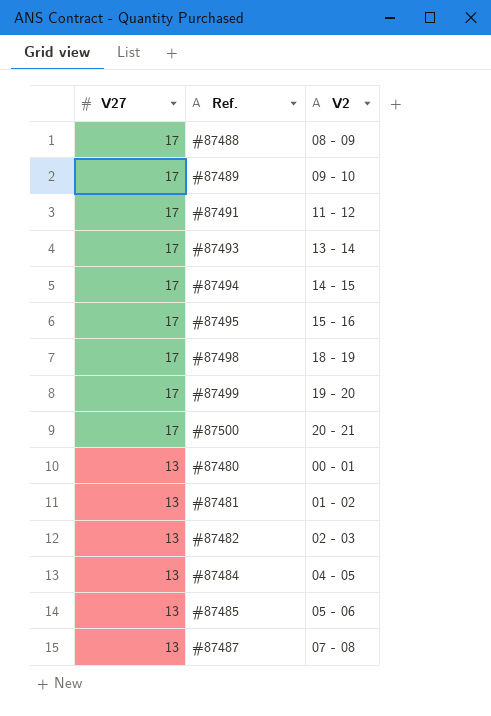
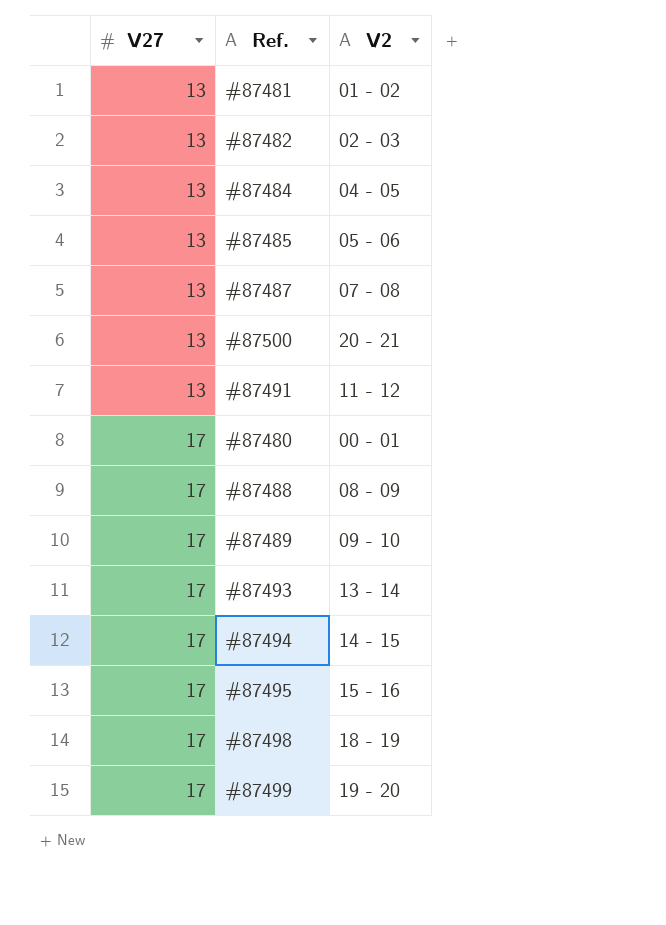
row order: V27 descending -> V27 ascending
#87500 | V27: 17 -> 13
#87491 | V27: 17 -> 13
#87480 | V27: 13 -> 17

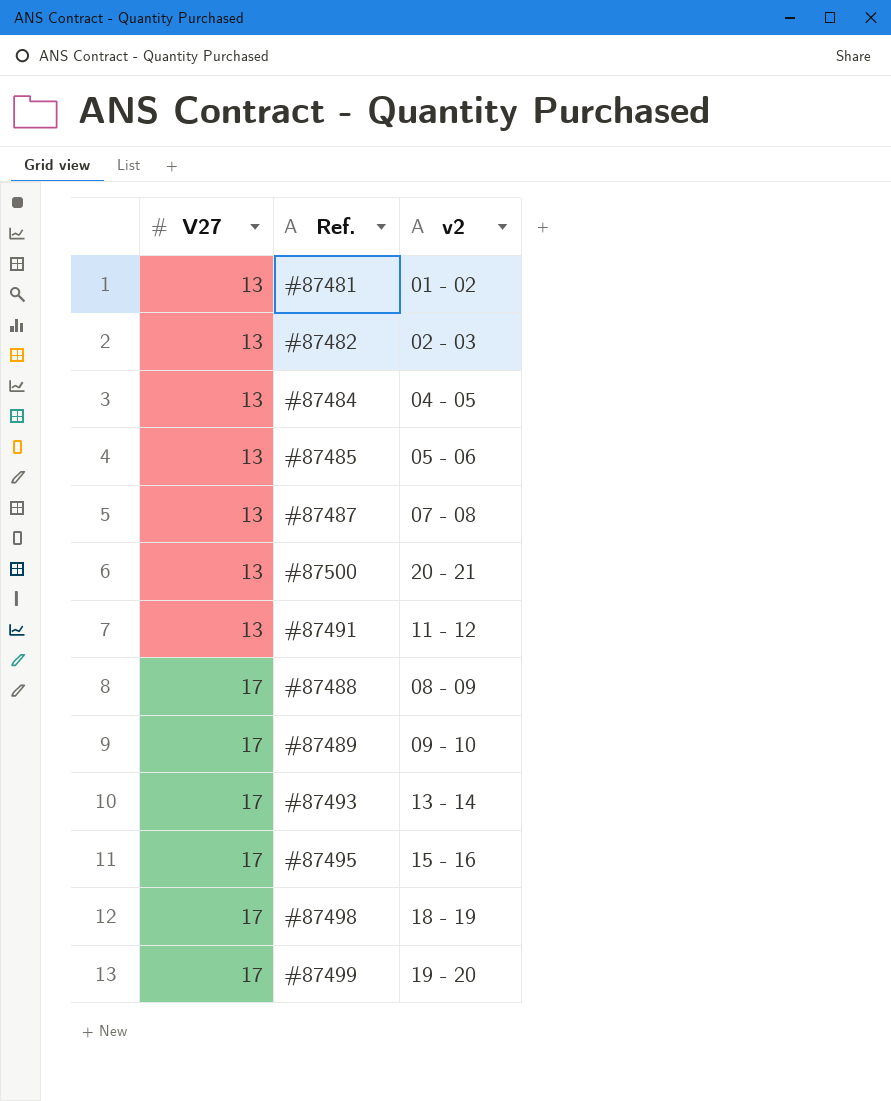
column name: V2 -> v2
row #87480: 17 | 00 - 01 -> none
row #87494: 17 | 14 - 15 -> none

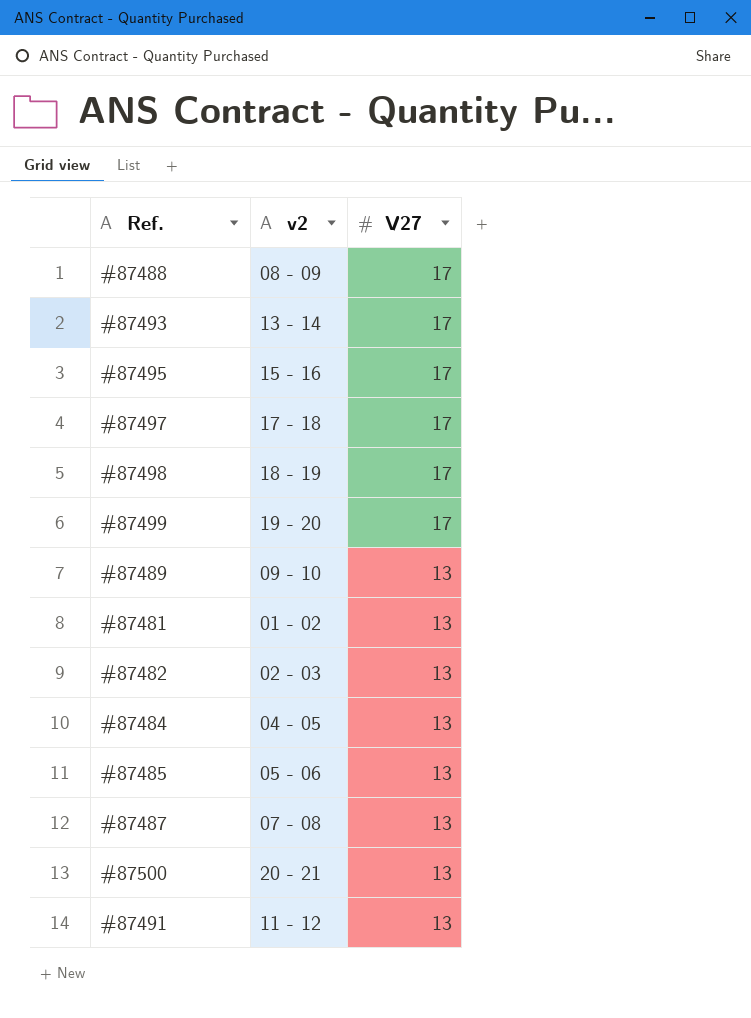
row order: V27 ascending -> V27 descending
column V27 | position: 1 -> 3
row #87497: none -> 17 - 18 | 17
#87489 | V27: 17 -> 13

